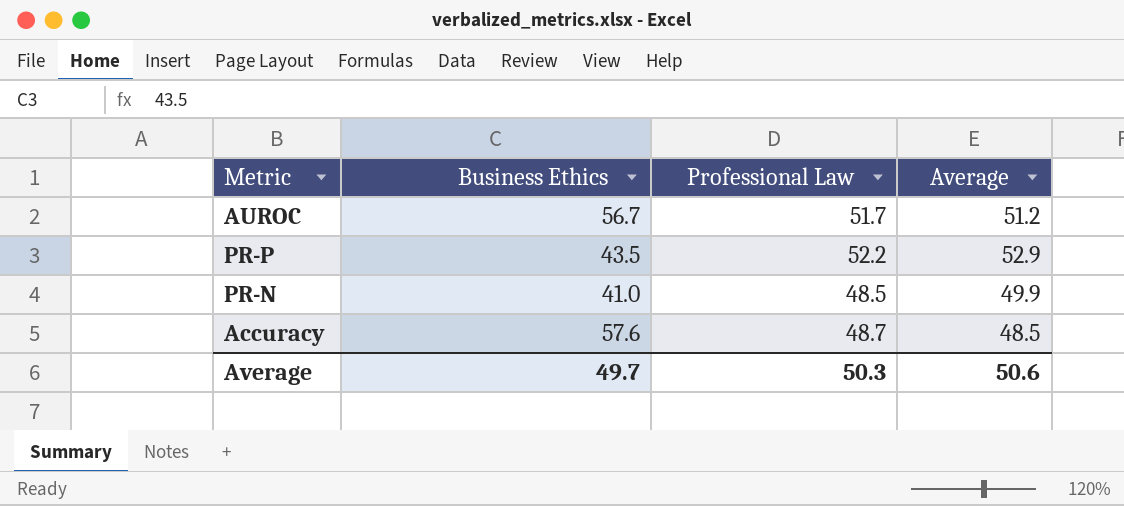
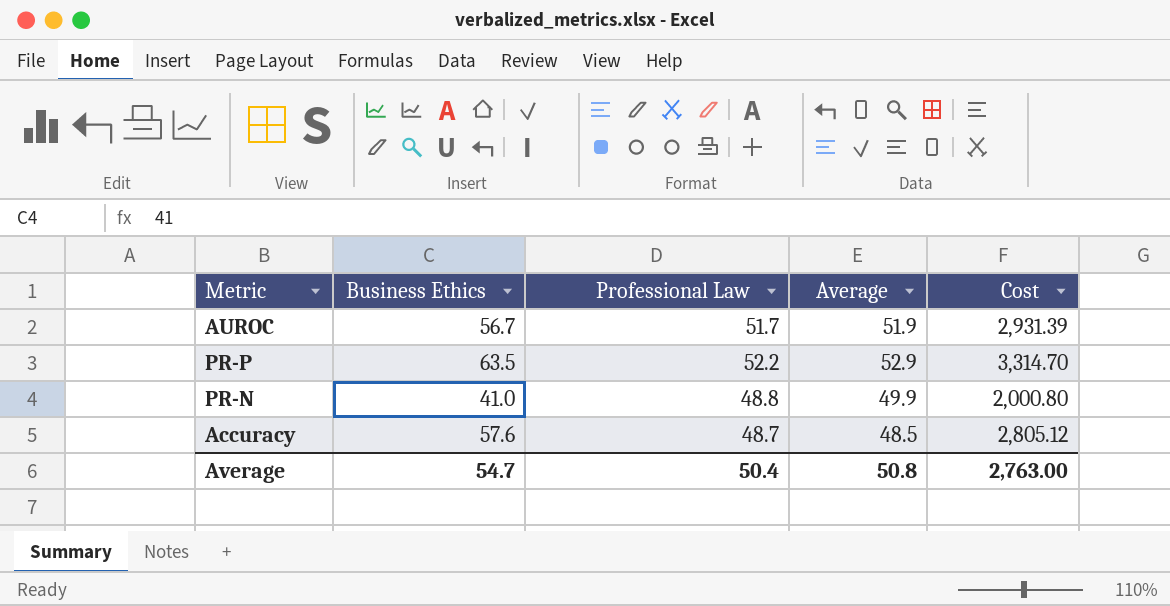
column Cost | formula: none -> [Business Ethics] * [Professional Law]
AUROC | Average: 51.2 -> 51.9
PR-P | Business Ethics: 43.5 -> 63.5
PR-N | Professional Law: 48.5 -> 48.8
Average | Business Ethics: 49.7 -> 54.7
Average | Professional Law: 50.3 -> 50.4
Average | Average: 50.6 -> 50.8

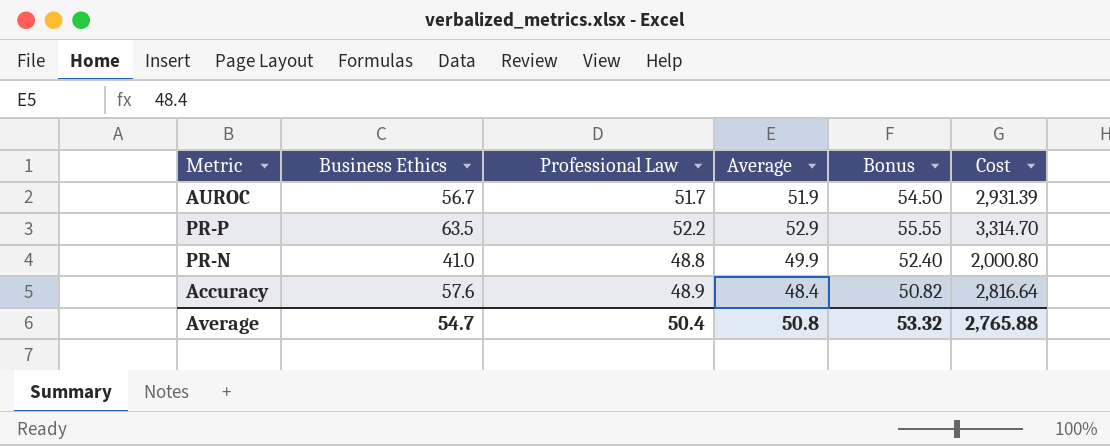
column Bonus | formula: none -> [Average] * 1.05
Accuracy | Professional Law: 48.7 -> 48.9
Accuracy | Average: 48.5 -> 48.4
Accuracy | Cost: 2,805.12 -> 2,816.64
Average | Cost: 2,763.00 -> 2,765.88

